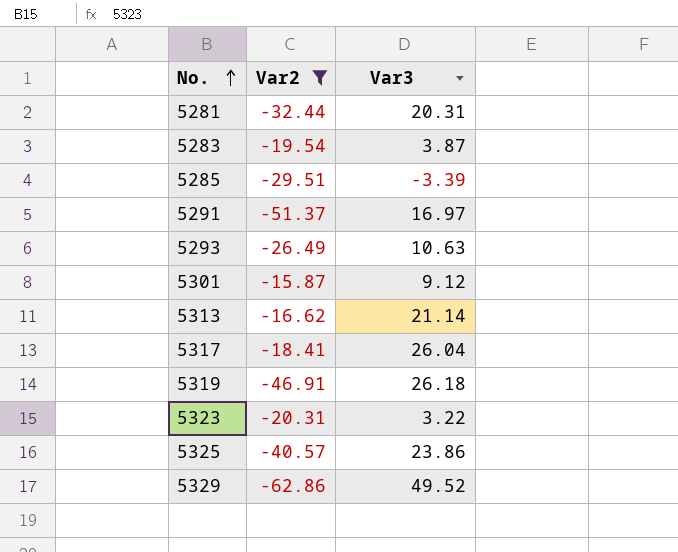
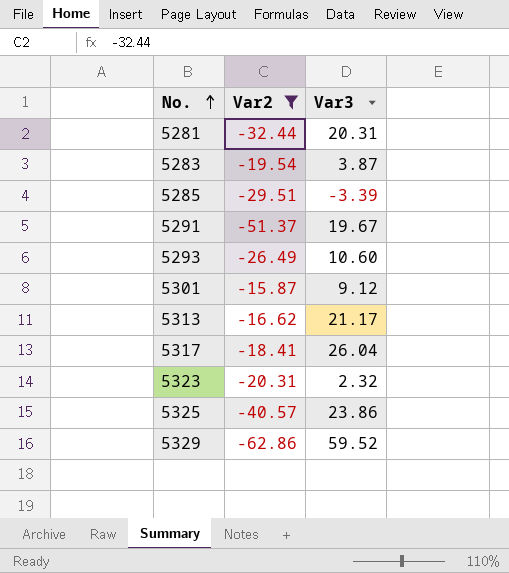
row 5319: -46.91 | 26.18 -> none
5291 | Var3: 16.97 -> 19.67
5293 | Var3: 10.63 -> 10.60
5313 | Var3: 21.14 -> 21.17
5323 | Var3: 3.22 -> 2.32
5329 | Var3: 49.52 -> 59.52

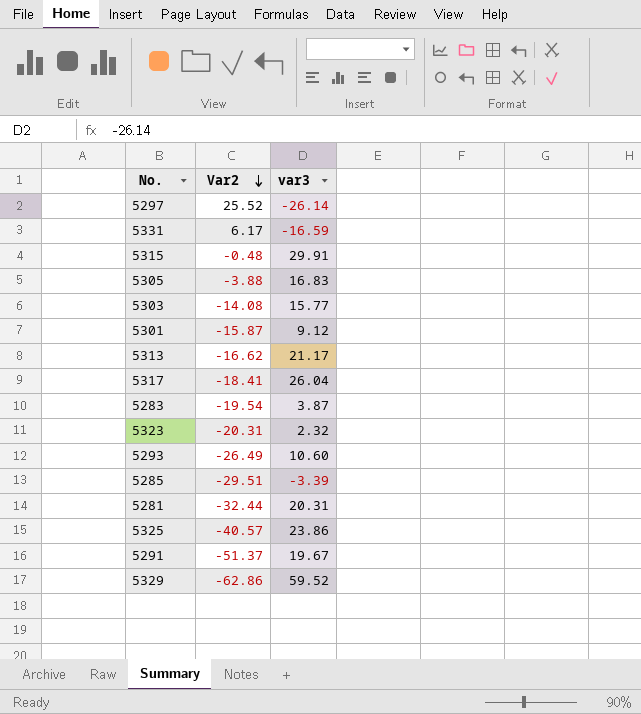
filter: Var2 <= -15.87 -> none
row order: No. ascending -> Var2 descending
column name: Var3 -> var3

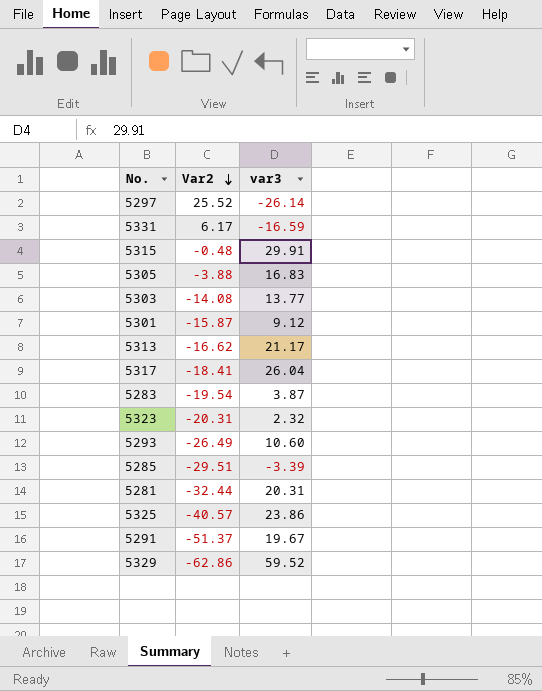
5303 | var3: 15.77 -> 13.77

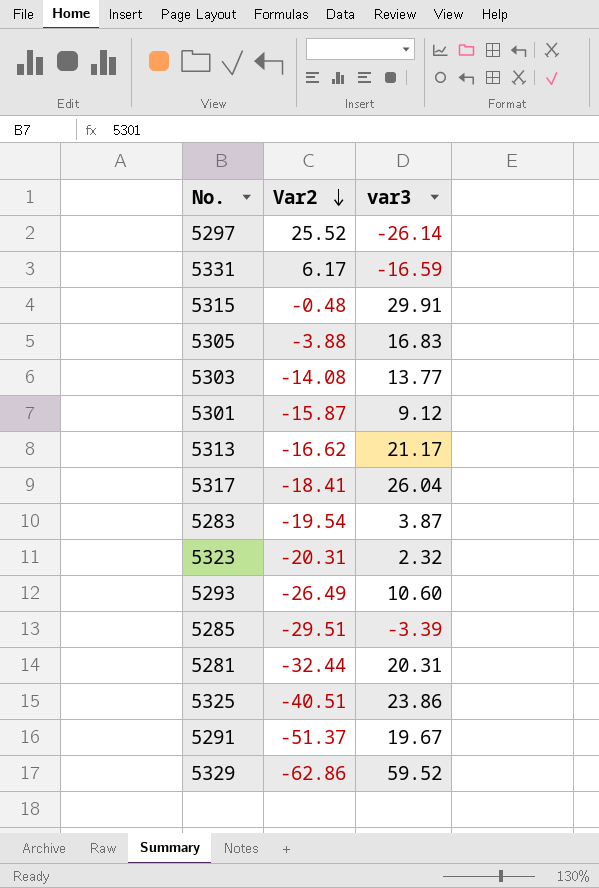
5325 | Var2: -40.57 -> -40.51

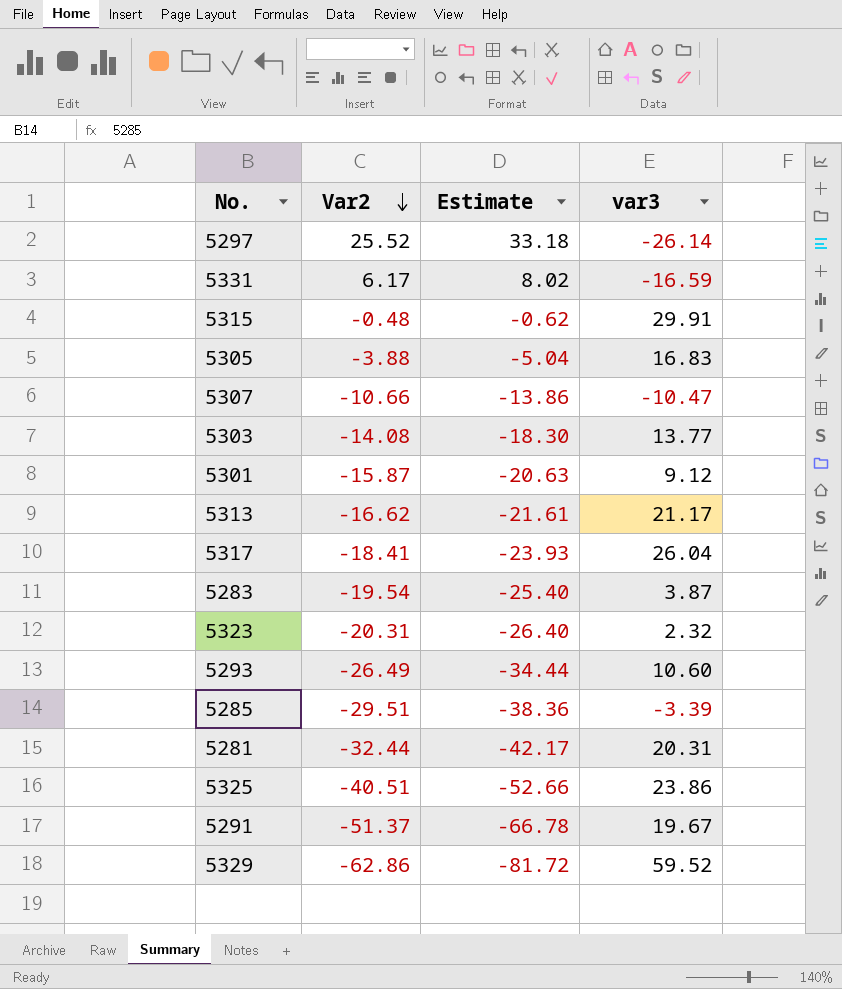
column Estimate | formula: none -> [Var2] * 1.3
row 5307: none -> -10.66 | -13.86 | -10.47

